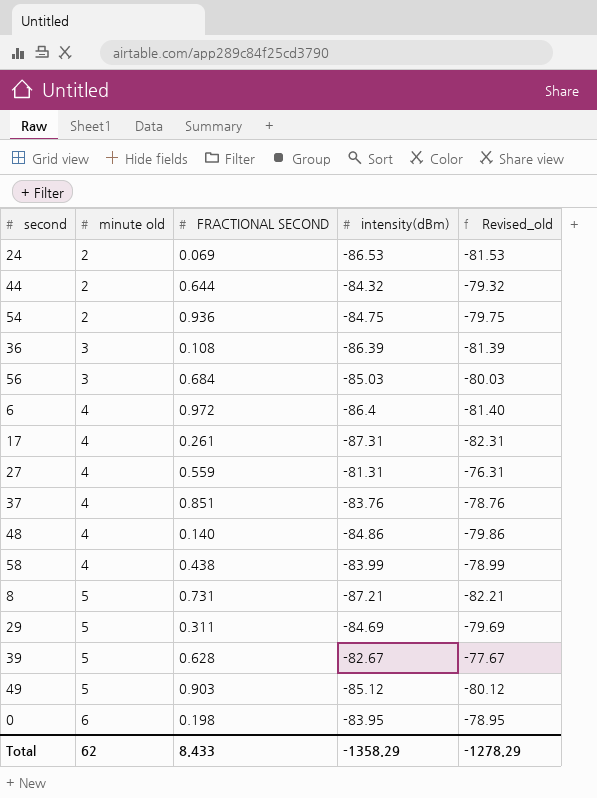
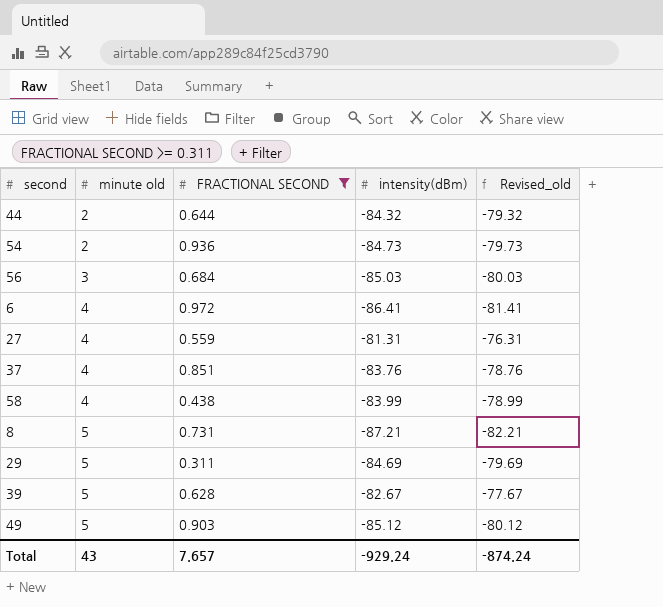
filter: none -> FRACTIONAL SECOND >= 0.311
54 | intensity(dBm): -84.75 -> -84.73
54 | Revised_old: -79.75 -> -79.73
6 | intensity(dBm): -86.4 -> -86.41
6 | Revised_old: -81.40 -> -81.41
Total | minute old: 62 -> 43
Total | FRACTIONAL SECOND: 8.433 -> 7.657
Total | intensity(dBm): -1358.29 -> -929.24
Total | Revised_old: -1278.29 -> -874.24

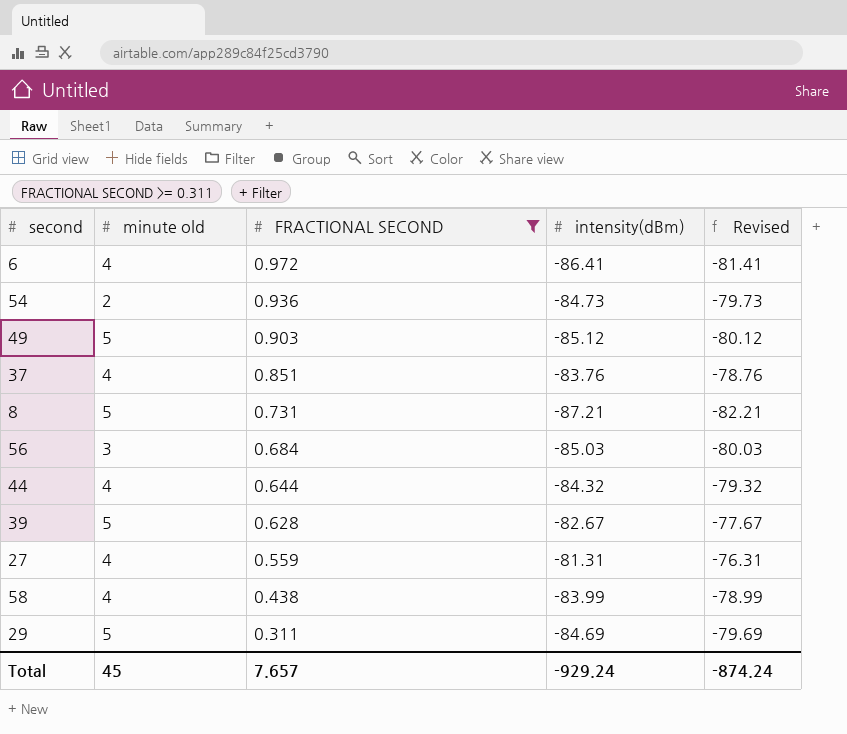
row order: minute old ascending -> FRACTIONAL SECOND descending
column name: Revised_old -> Revised
44 | minute old: 2 -> 4
Total | minute old: 43 -> 45

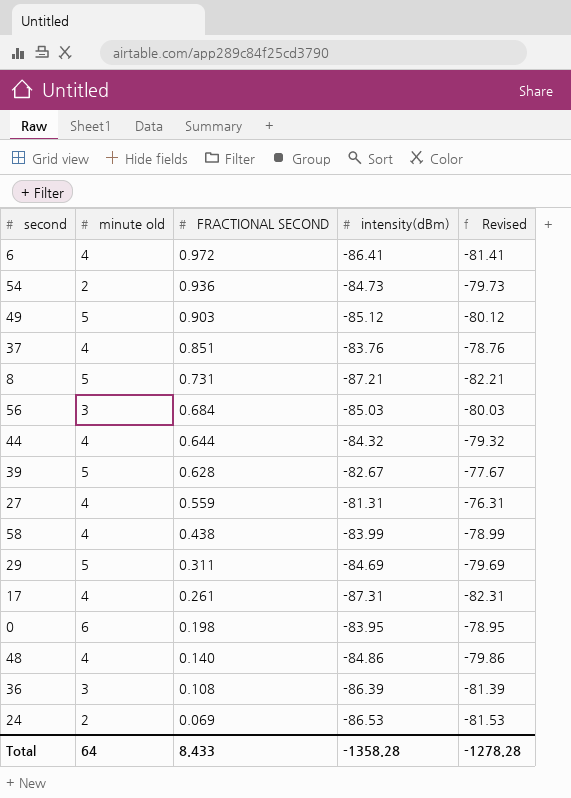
filter: FRACTIONAL SECOND >= 0.311 -> none
Total | minute old: 45 -> 64
Total | FRACTIONAL SECOND: 7.657 -> 8.433
Total | intensity(dBm): -929.24 -> -1358.28
Total | Revised: -874.24 -> -1278.28

